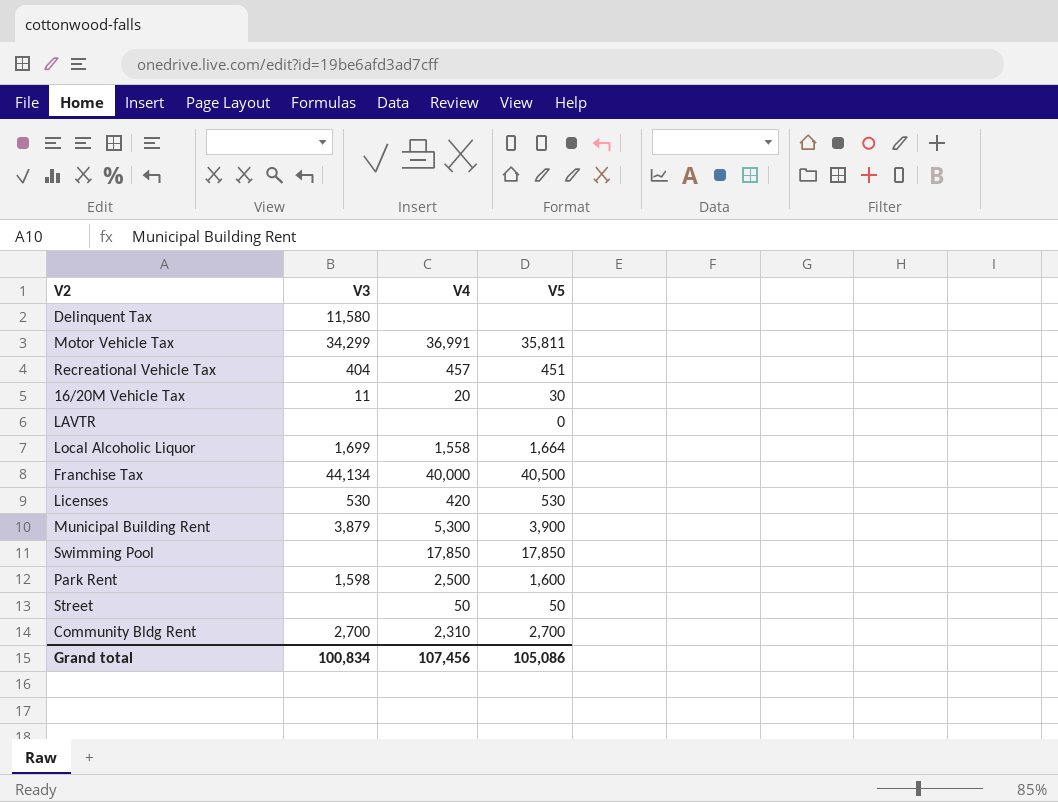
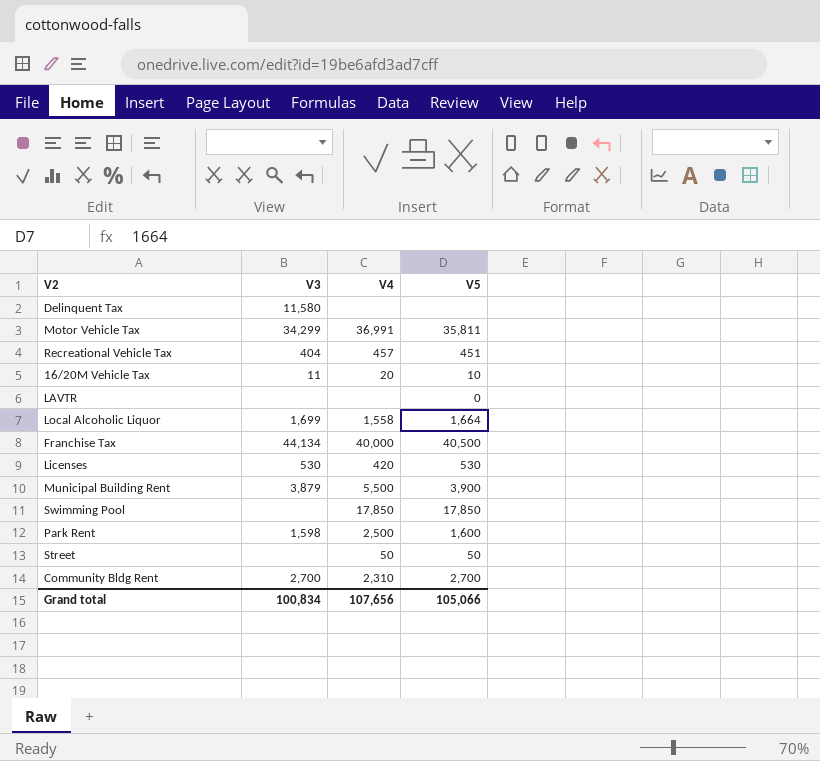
16/20M Vehicle Tax | V5: 30 -> 10
Municipal Building Rent | V4: 5,300 -> 5,500
Grand total | V4: 107,456 -> 107,656
Grand total | V5: 105,086 -> 105,066

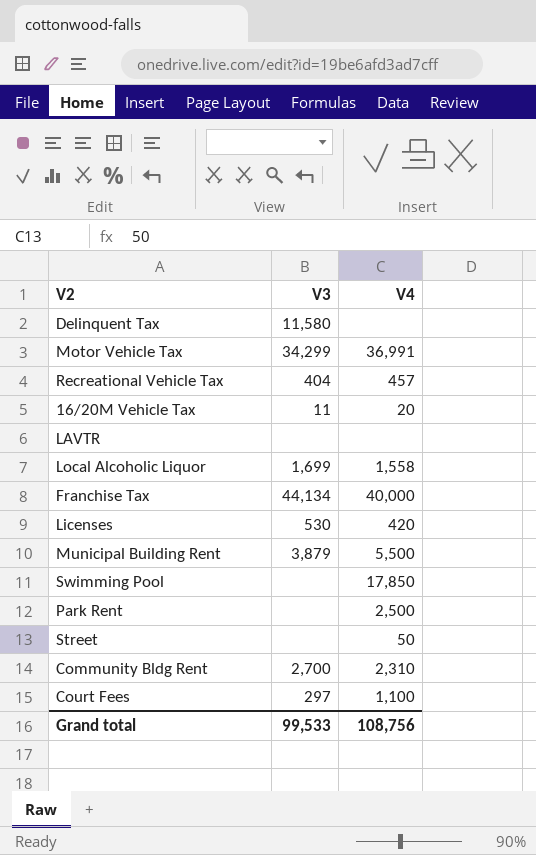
column V5 | position: 4 -> none
Park Rent | V3: 1,598 -> none
row Court Fees: none -> 297 | 1,100
Grand total | V3: 100,834 -> 99,533
Grand total | V4: 107,656 -> 108,756

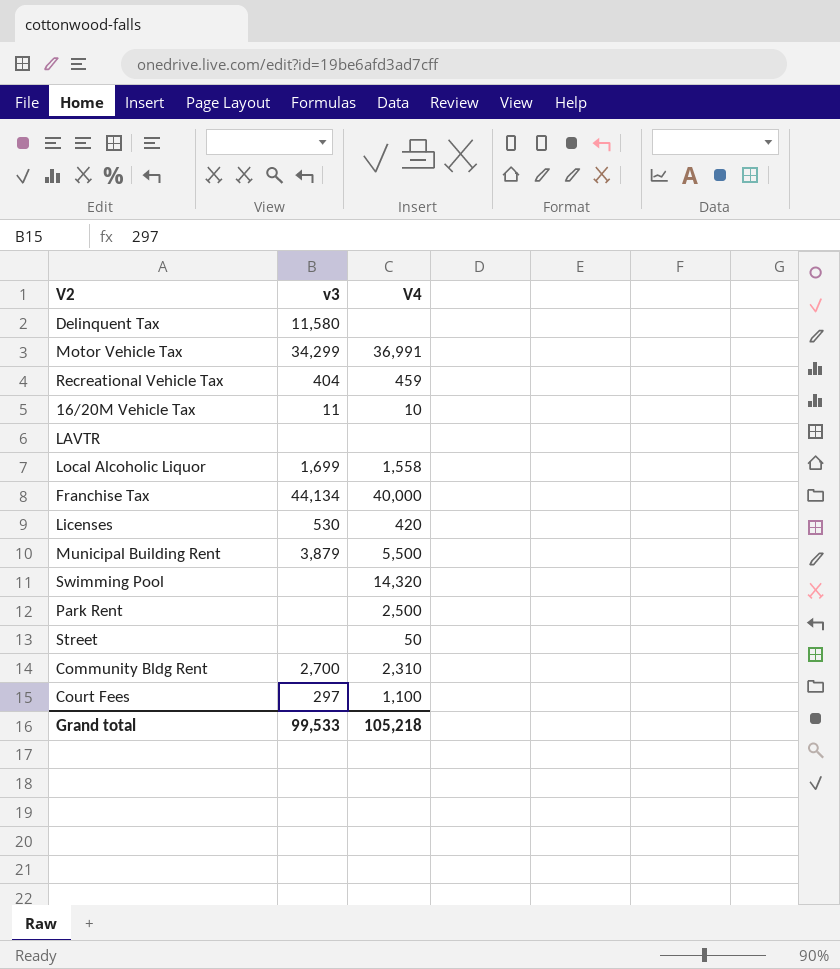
column name: V3 -> v3
Recreational Vehicle Tax | V4: 457 -> 459
16/20M Vehicle Tax | V4: 20 -> 10
Swimming Pool | V4: 17,850 -> 14,320
Grand total | V4: 108,756 -> 105,218

